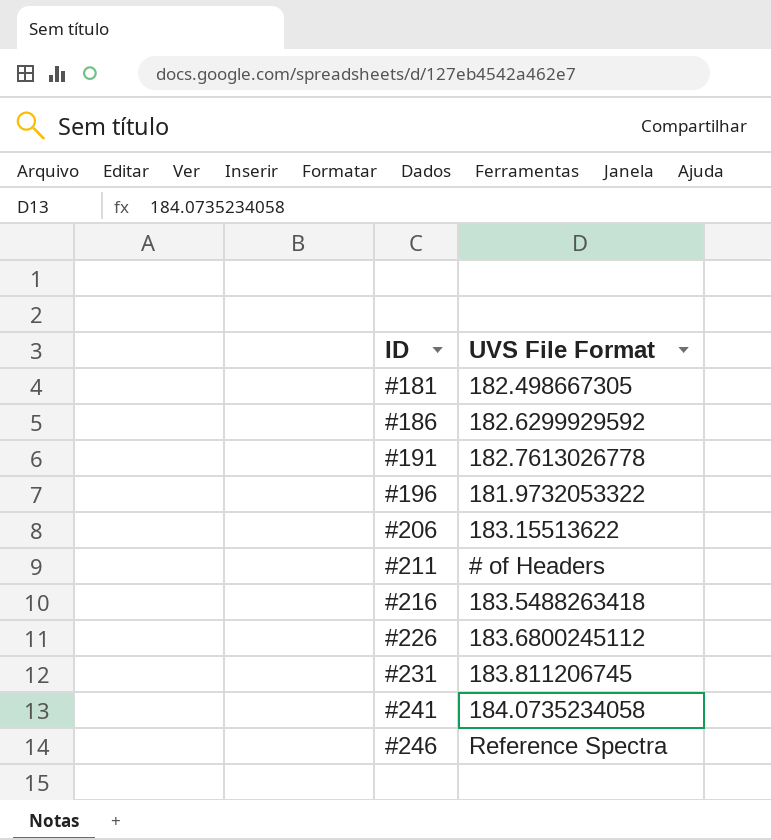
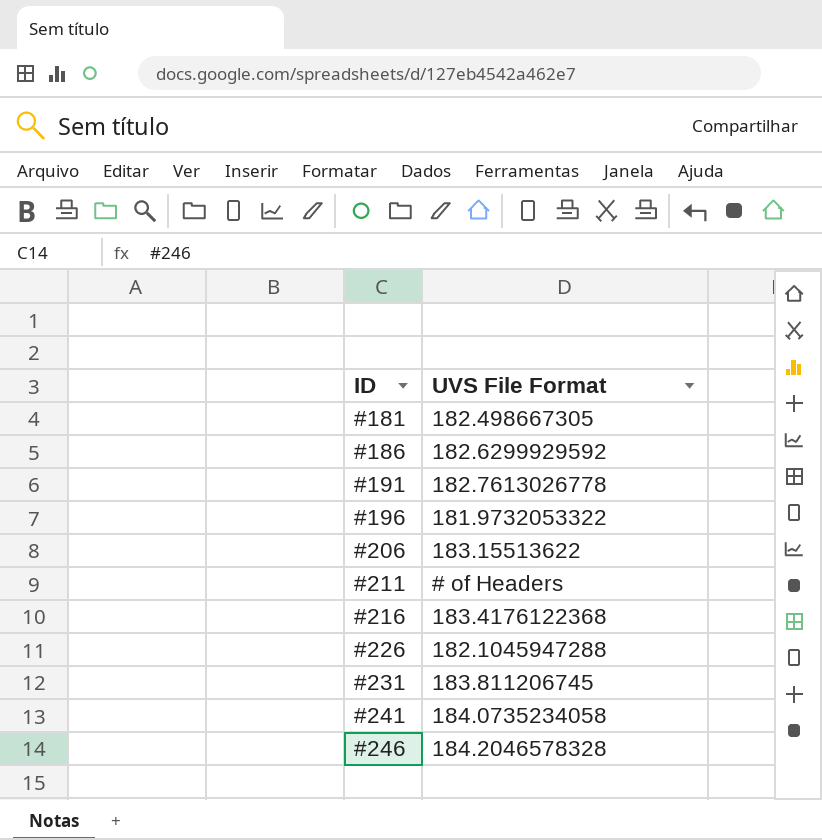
#216 | UVS File Format: 183.5488263418 -> 183.4176122368
#226 | UVS File Format: 183.6800245112 -> 182.1045947288
#246 | UVS File Format: Reference Spectra -> 184.2046578328

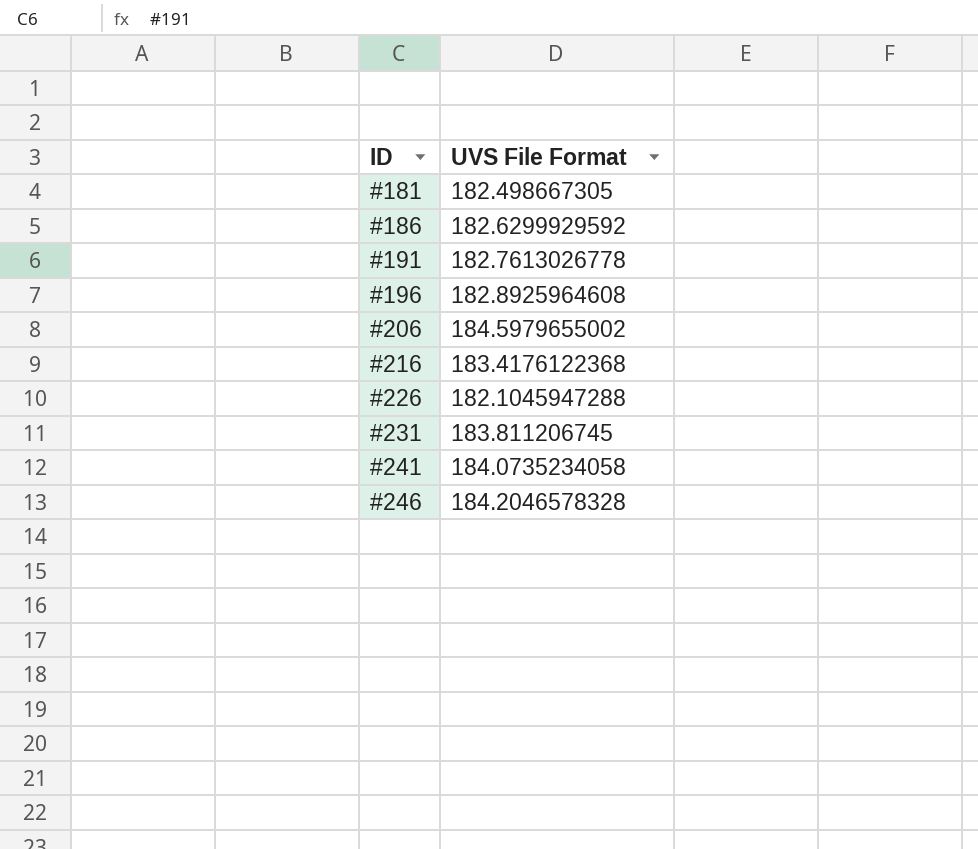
row #211: # of Headers -> none
#196 | UVS File Format: 181.9732053322 -> 182.8925964608
#206 | UVS File Format: 183.15513622 -> 184.5979655002

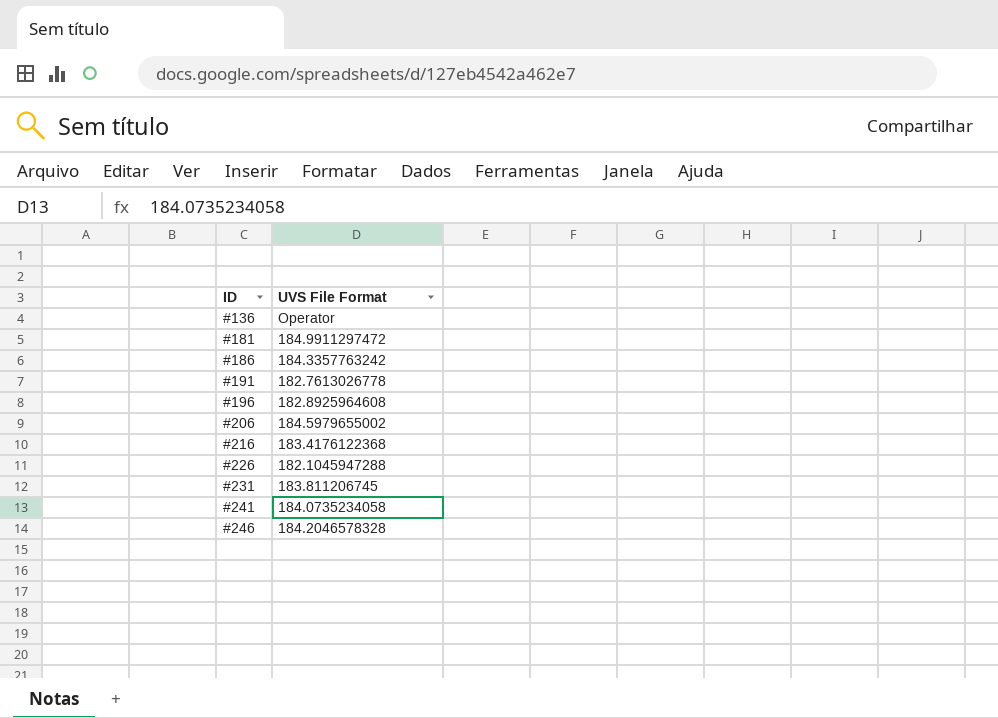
row #136: none -> Operator
#181 | UVS File Format: 182.498667305 -> 184.9911297472
#186 | UVS File Format: 182.6299929592 -> 184.3357763242

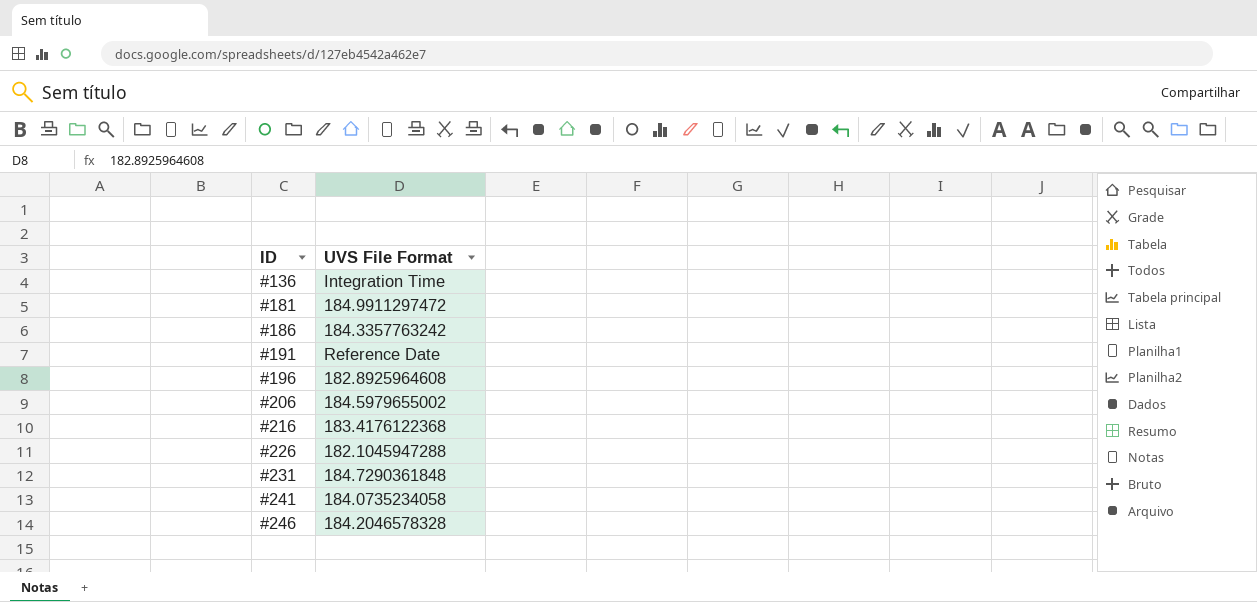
#136 | UVS File Format: Operator -> Integration Time
#191 | UVS File Format: 182.7613026778 -> Reference Date
#231 | UVS File Format: 183.811206745 -> 184.7290361848

